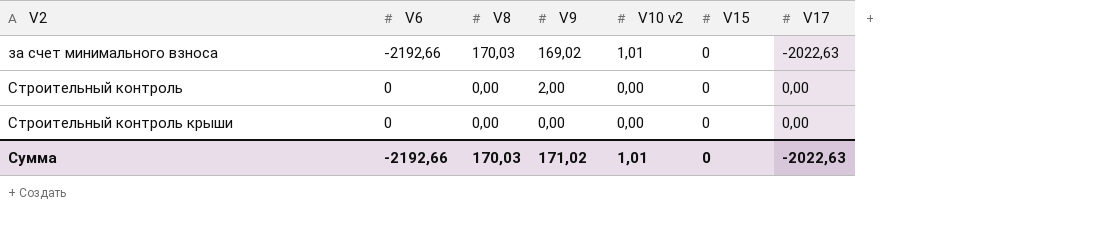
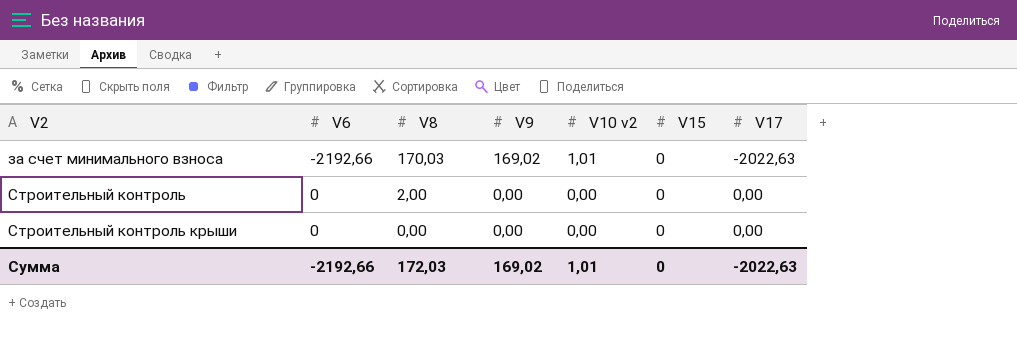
Строительный контроль | V8: 0,00 -> 2,00
Строительный контроль | V9: 2,00 -> 0,00
Сумма | V8: 170,03 -> 172,03
Сумма | V9: 171,02 -> 169,02

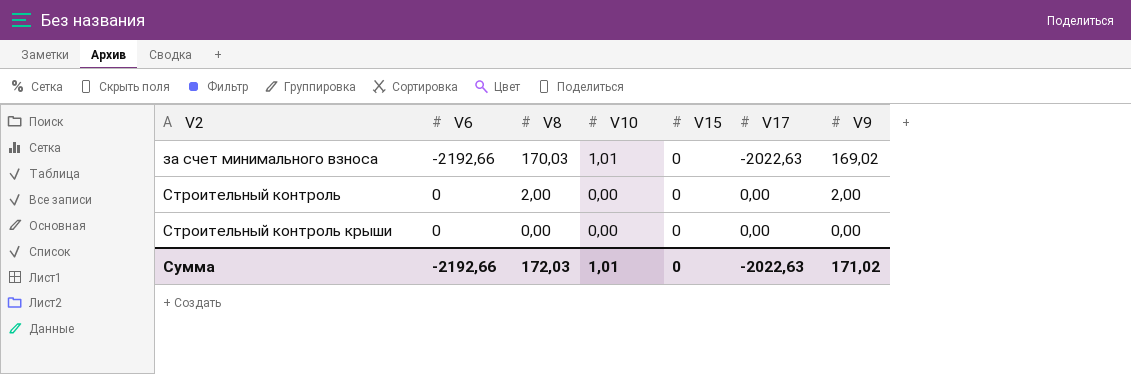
column name: V10 v2 -> V10
column V9 | position: 4 -> 7
Строительный контроль | V9: 0,00 -> 2,00
Сумма | V9: 169,02 -> 171,02

